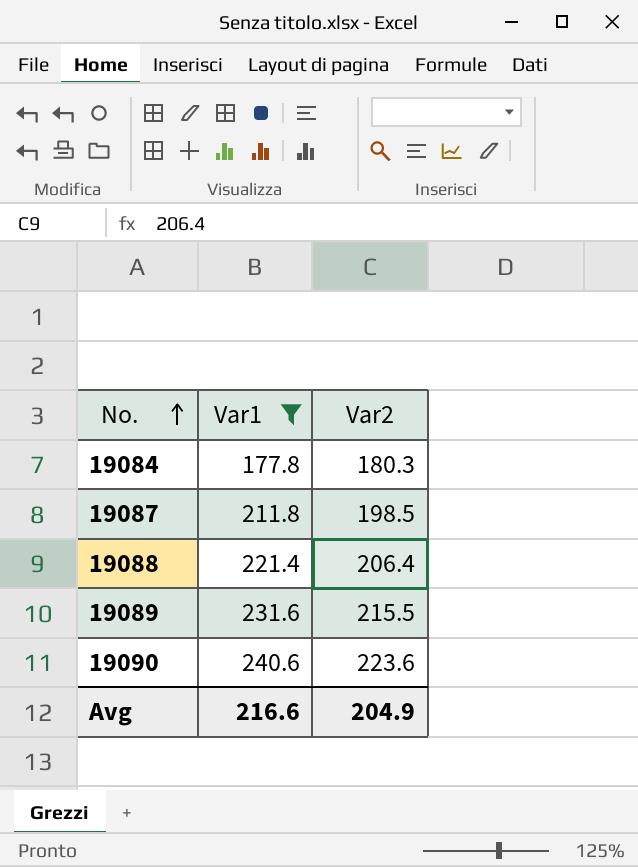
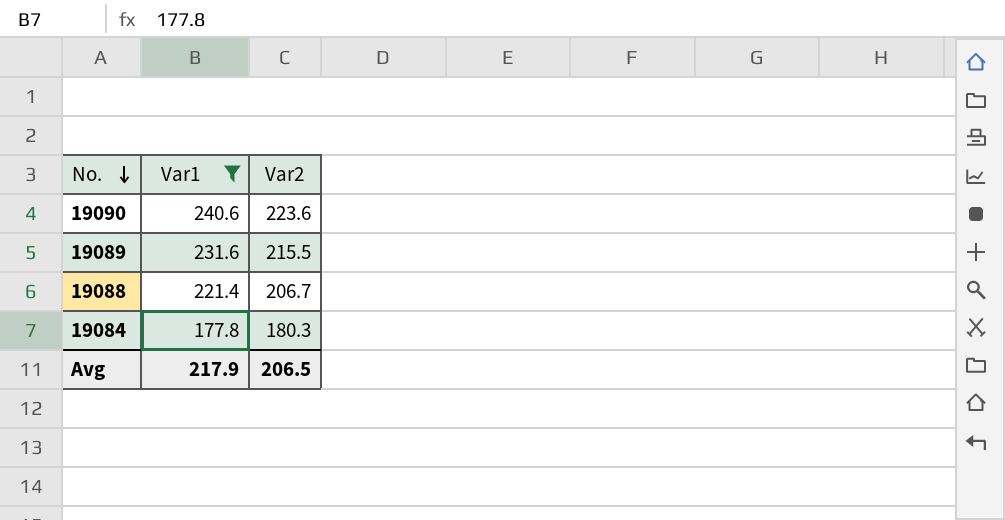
row order: No. ascending -> No. descending
row 19087: 211.8 | 198.5 -> none
19088 | Var2: 206.4 -> 206.7
Avg | Var1: 216.6 -> 217.9
Avg | Var2: 204.9 -> 206.5

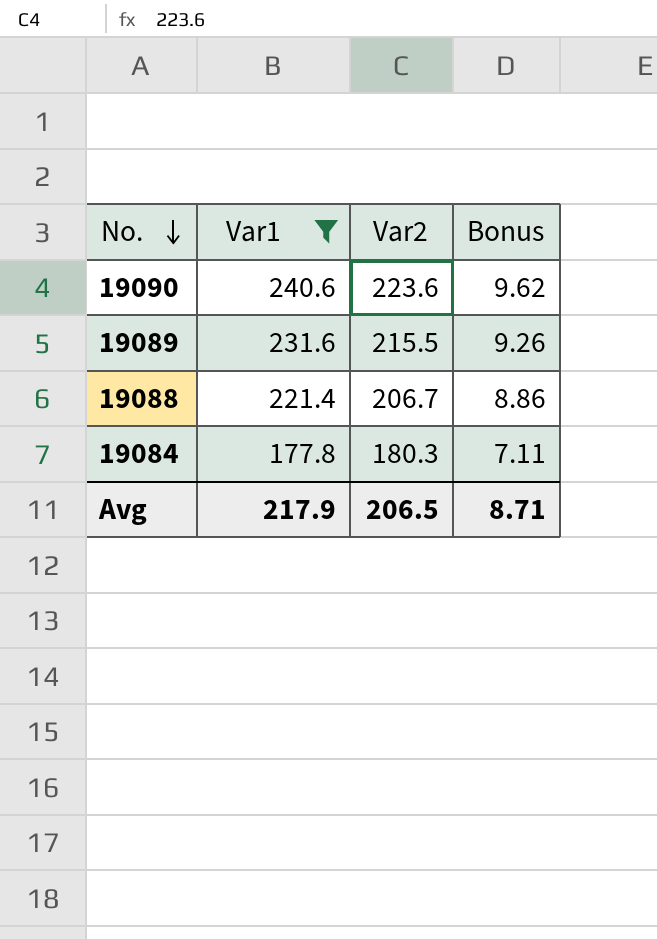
column Bonus | formula: none -> [Var1] * 0.04

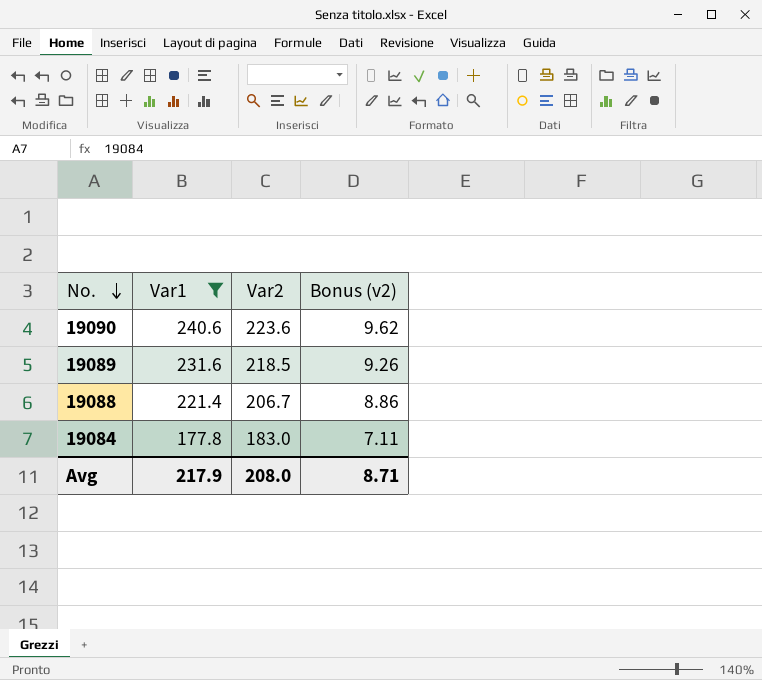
column name: Bonus -> Bonus (v2)
19089 | Var2: 215.5 -> 218.5
19084 | Var2: 180.3 -> 183.0
Avg | Var2: 206.5 -> 208.0

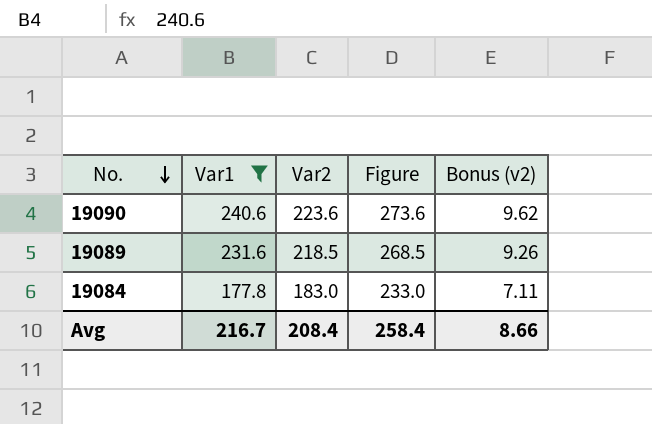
column Figure | formula: none -> [Var2] + 50
row 19088: 221.4 | 206.7 | 8.86 -> none
Avg | Var1: 217.9 -> 216.7
Avg | Var2: 208.0 -> 208.4
Avg | Bonus (v2): 8.71 -> 8.66

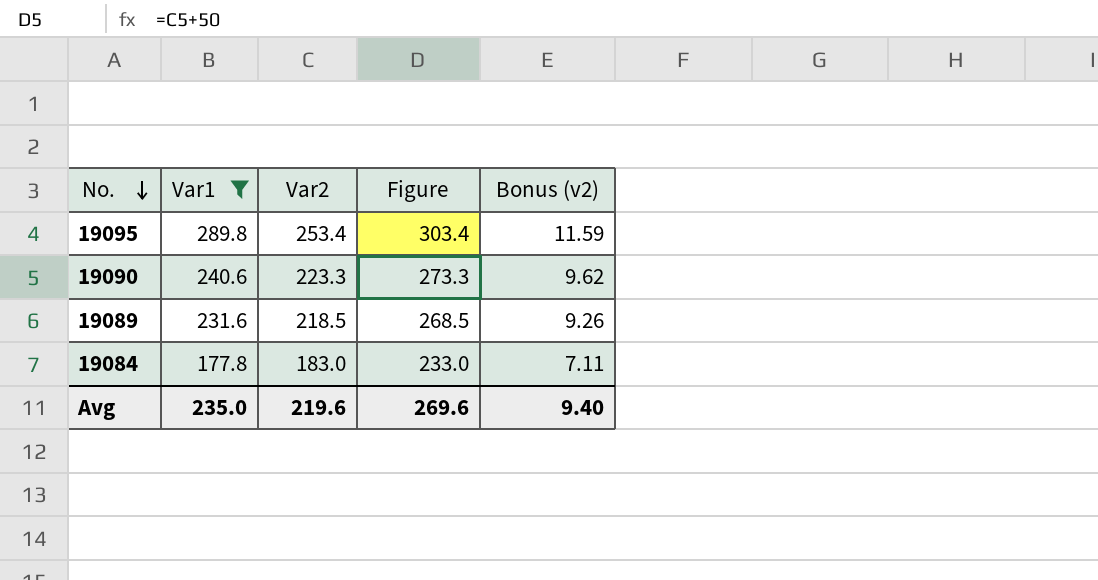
row 19095: none -> 289.8 | 253.4 | 303.4 | 11.59
19090 | Var2: 223.6 -> 223.3
19090 | Figure: 273.6 -> 273.3
Avg | Var1: 216.7 -> 235.0
Avg | Var2: 208.4 -> 219.6
Avg | Figure: 258.4 -> 269.6
Avg | Bonus (v2): 8.66 -> 9.40

